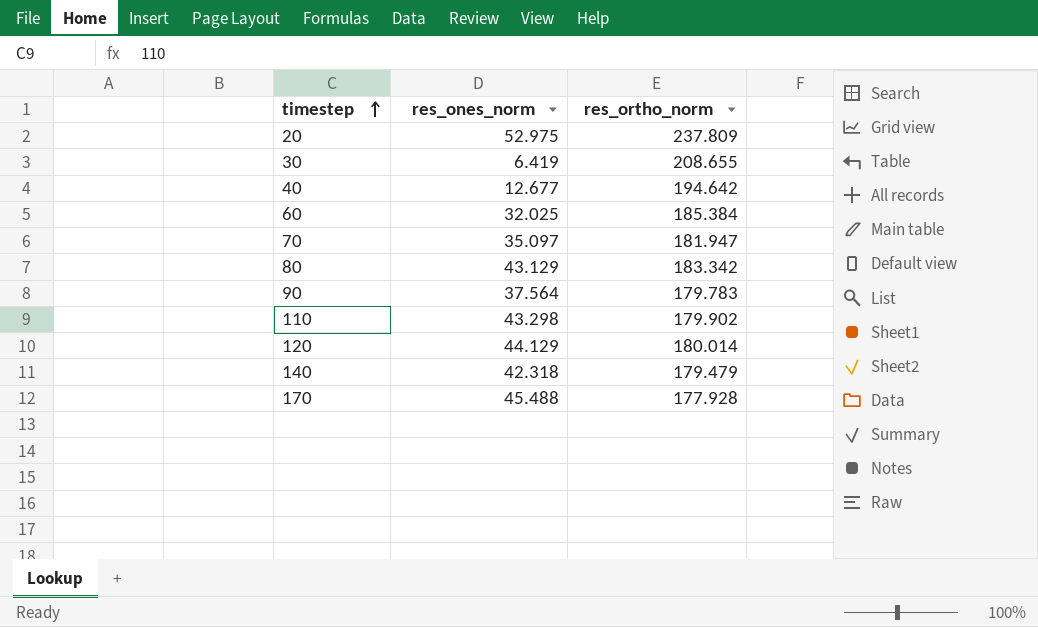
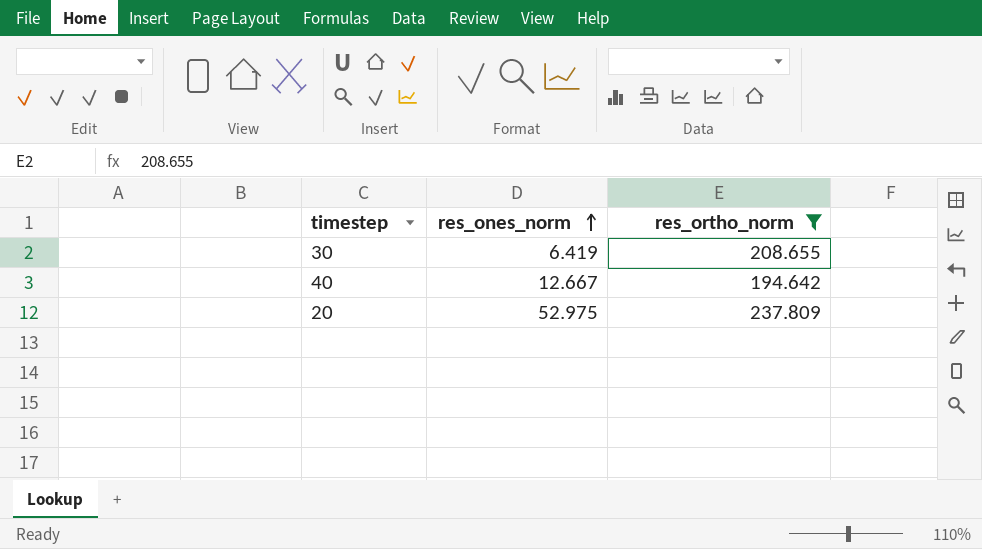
filter: none -> res_ortho_norm >= 194.642
row order: timestep ascending -> res_ones_norm ascending
40 | res_ones_norm: 12.677 -> 12.667

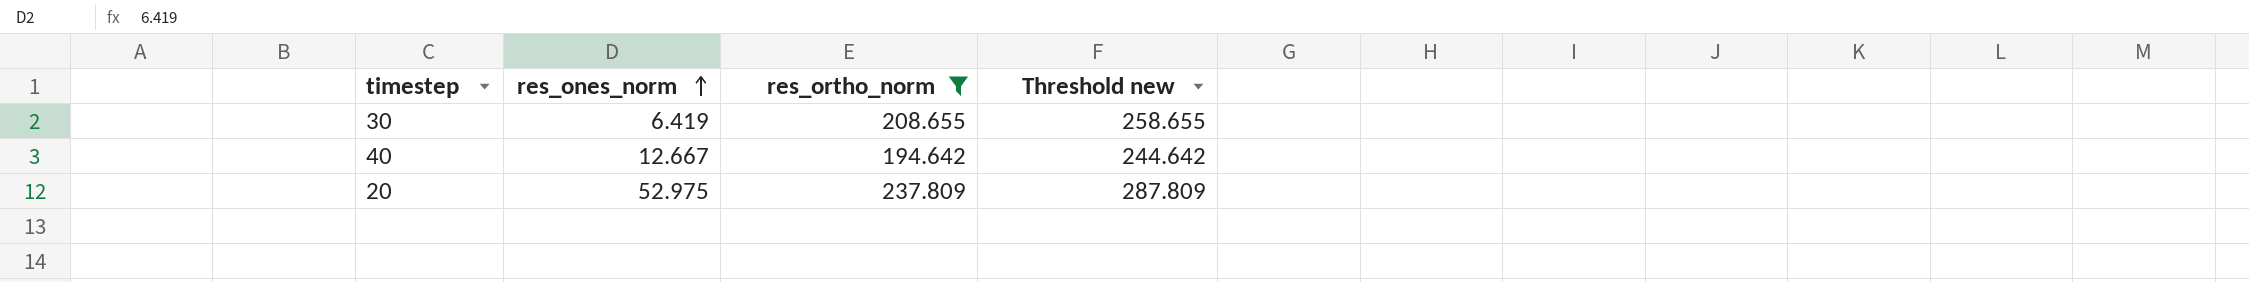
column Threshold new | formula: none -> [res_ortho_norm] + 50

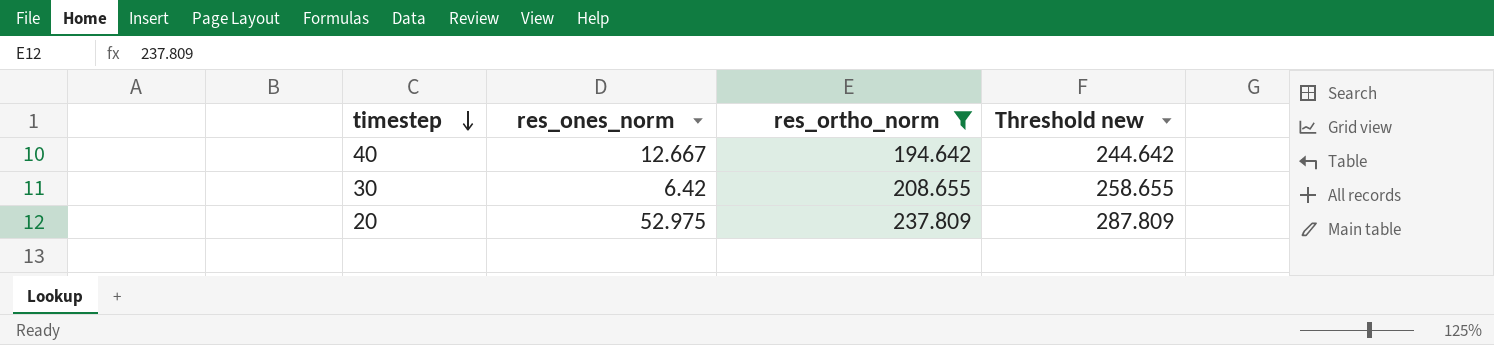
row order: res_ones_norm ascending -> timestep descending
30 | res_ones_norm: 6.419 -> 6.42

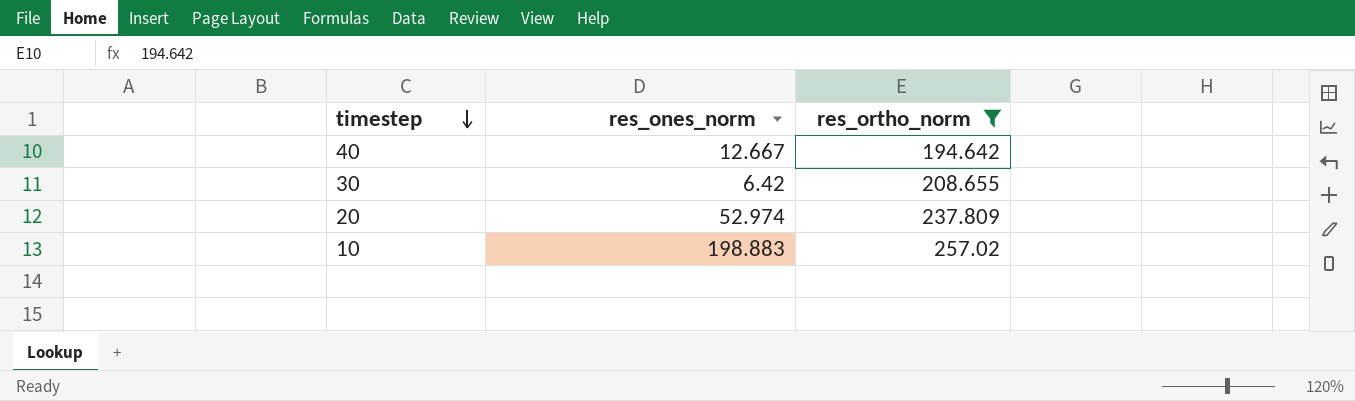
column Threshold new | formula: [res_ortho_norm] + 50 -> none
20 | res_ones_norm: 52.975 -> 52.974
row 10: none -> 198.883 | 257.02

